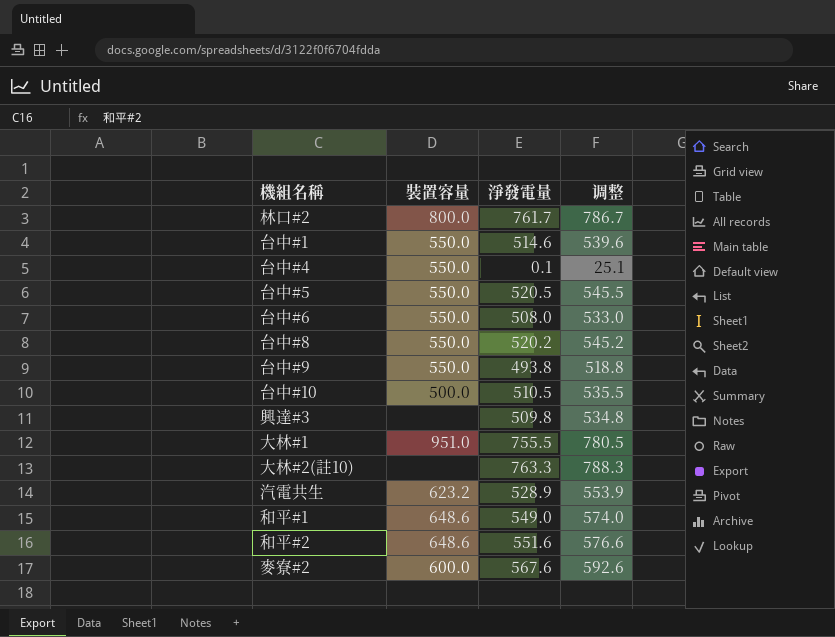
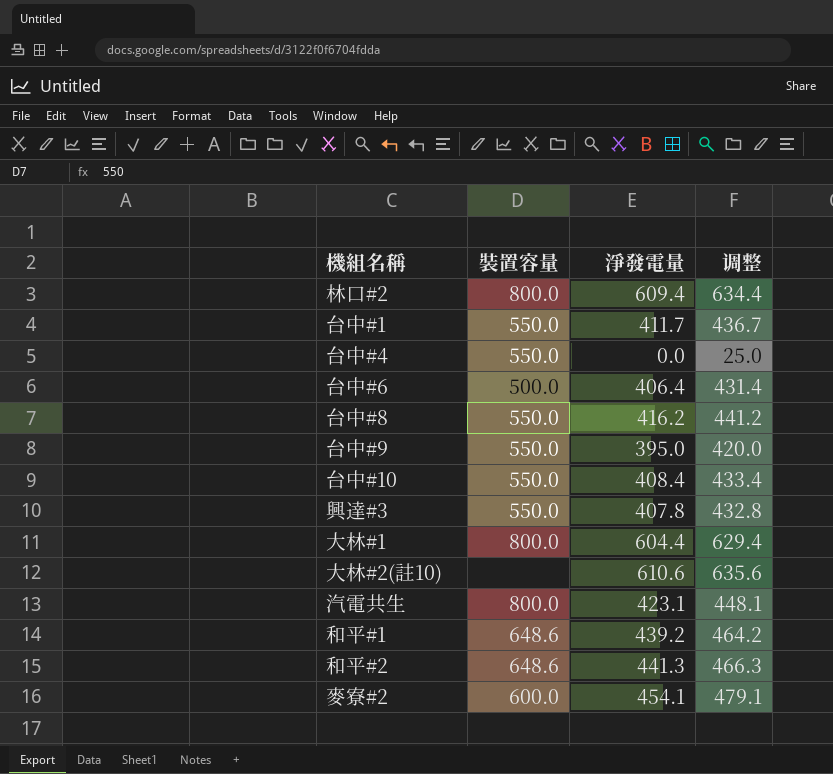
row 台中#5: 550.0 | 520.5 | 545.5 -> none
林口#2 | 淨發電量: 761.7 -> 609.4
林口#2 | 调整: 786.7 -> 634.4
台中#1 | 淨發電量: 514.6 -> 411.7
台中#1 | 调整: 539.6 -> 436.7
台中#4 | 淨發電量: 0.1 -> 0.0
台中#4 | 调整: 25.1 -> 25.0
台中#6 | 裝置容量: 550.0 -> 500.0
台中#6 | 淨發電量: 508.0 -> 406.4
台中#6 | 调整: 533.0 -> 431.4
台中#8 | 淨發電量: 520.2 -> 416.2
台中#8 | 调整: 545.2 -> 441.2
台中#9 | 淨發電量: 493.8 -> 395.0
台中#9 | 调整: 518.8 -> 420.0
台中#10 | 裝置容量: 500.0 -> 550.0
台中#10 | 淨發電量: 510.5 -> 408.4
台中#10 | 调整: 535.5 -> 433.4
興達#3 | 裝置容量: none -> 550.0
興達#3 | 淨發電量: 509.8 -> 407.8
興達#3 | 调整: 534.8 -> 432.8
大林#1 | 裝置容量: 951.0 -> 800.0
大林#1 | 淨發電量: 755.5 -> 604.4
大林#1 | 调整: 780.5 -> 629.4
大林#2(註10) | 淨發電量: 763.3 -> 610.6
大林#2(註10) | 调整: 788.3 -> 635.6
汽電共生 | 裝置容量: 623.2 -> 800.0
汽電共生 | 淨發電量: 528.9 -> 423.1
汽電共生 | 调整: 553.9 -> 448.1
和平#1 | 淨發電量: 549.0 -> 439.2
和平#1 | 调整: 574.0 -> 464.2
和平#2 | 淨發電量: 551.6 -> 441.3
和平#2 | 调整: 576.6 -> 466.3
麥寮#2 | 淨發電量: 567.6 -> 454.1
麥寮#2 | 调整: 592.6 -> 479.1

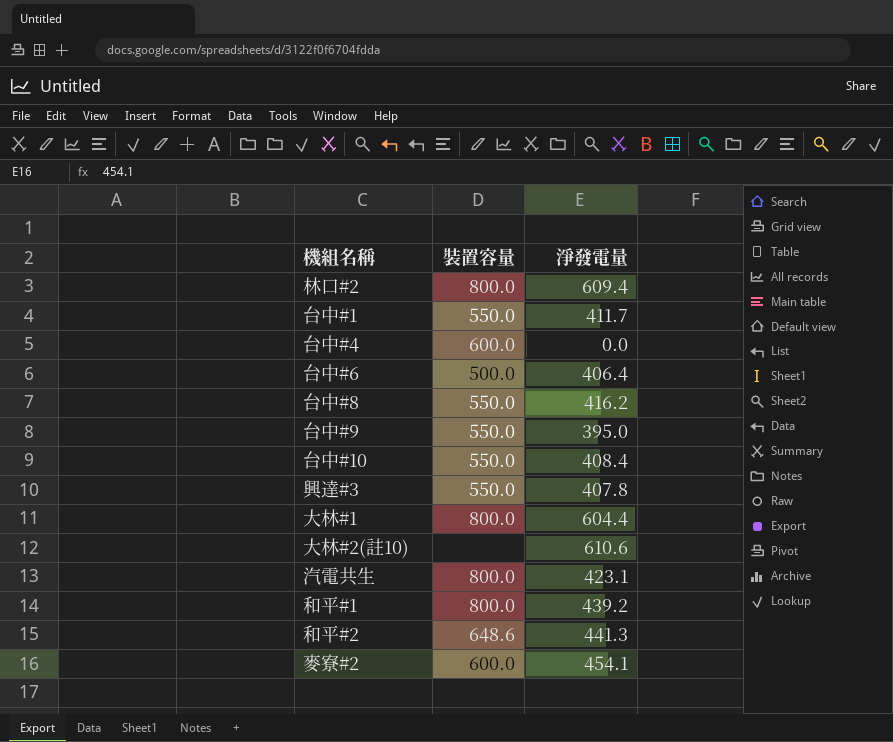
column 调整 | formula: [淨發電量] + 25 -> none
台中#4 | 裝置容量: 550.0 -> 600.0
和平#1 | 裝置容量: 648.6 -> 800.0

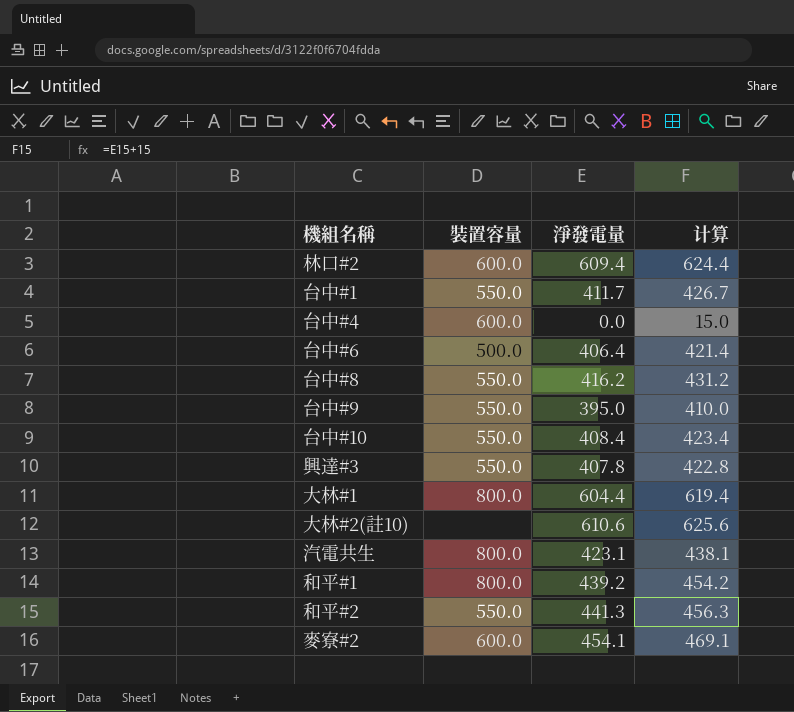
column 计算 | formula: none -> [淨發電量] + 15
林口#2 | 裝置容量: 800.0 -> 600.0
和平#2 | 裝置容量: 648.6 -> 550.0

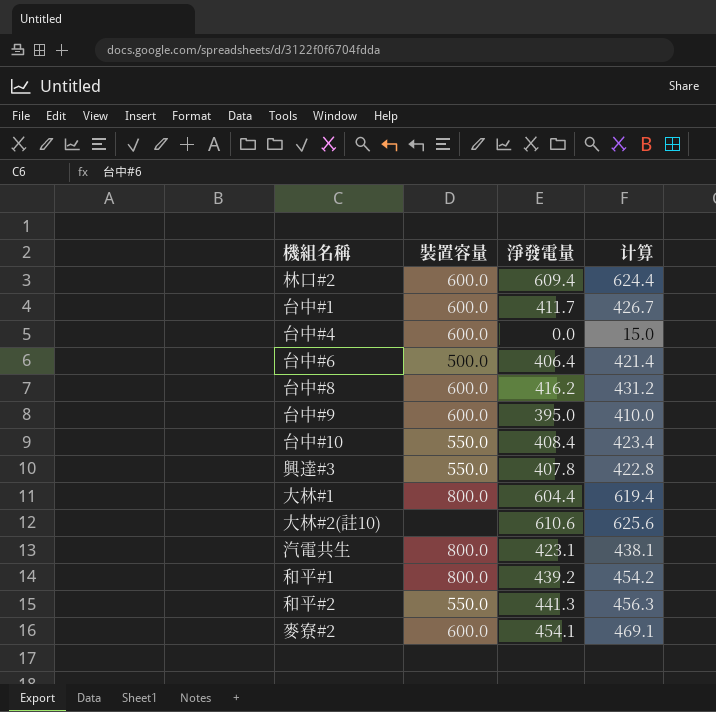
台中#1 | 裝置容量: 550.0 -> 600.0
台中#8 | 裝置容量: 550.0 -> 600.0
台中#9 | 裝置容量: 550.0 -> 600.0

